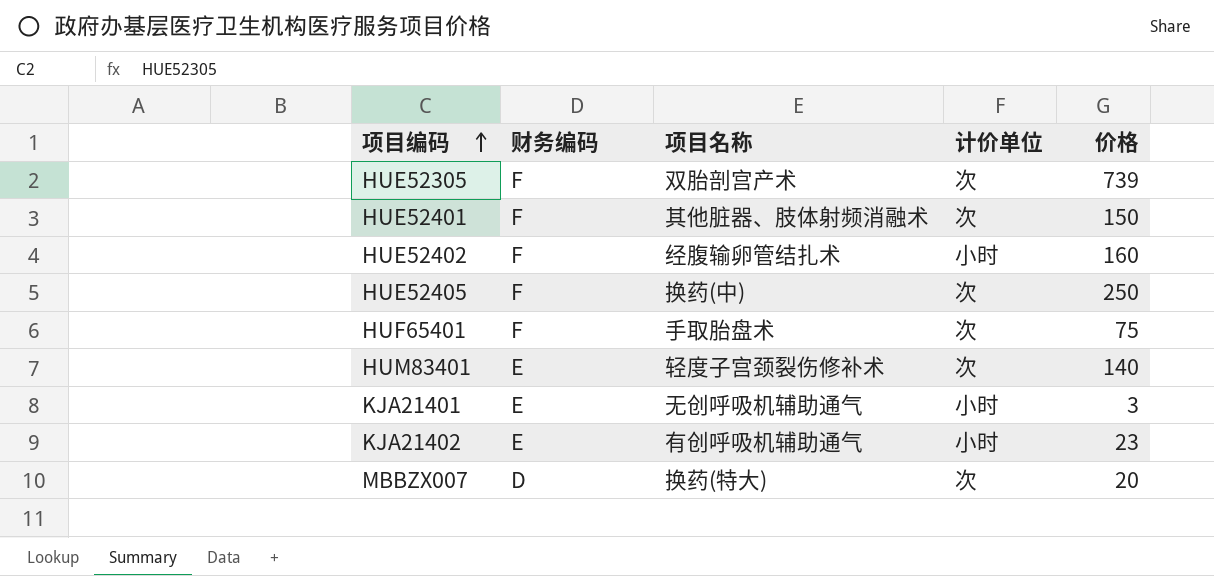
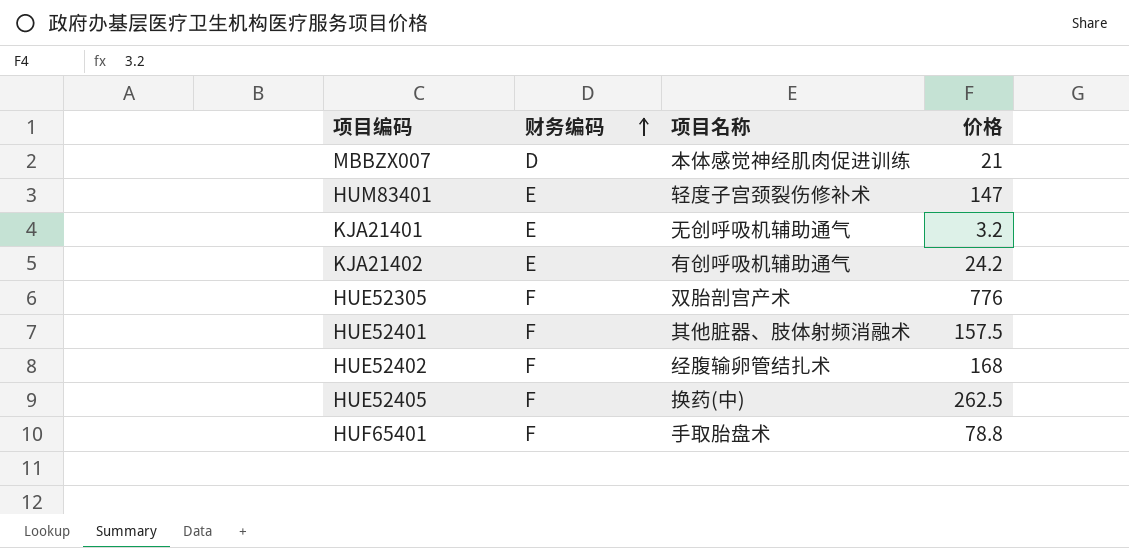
row order: 项目编码 ascending -> 财务编码 ascending
column 计价单位 | position: 4 -> none
MBBZX007 | 项目名称: 换药(特大) -> 本体感觉神经肌肉促进训练
MBBZX007 | 价格: 20 -> 21
HUM83401 | 价格: 140 -> 147
KJA21401 | 价格: 3 -> 3.2
KJA21402 | 价格: 23 -> 24.2
HUE52305 | 价格: 739 -> 776
HUE52401 | 价格: 150 -> 157.5
HUE52402 | 价格: 160 -> 168
HUE52405 | 价格: 250 -> 262.5
HUF65401 | 价格: 75 -> 78.8

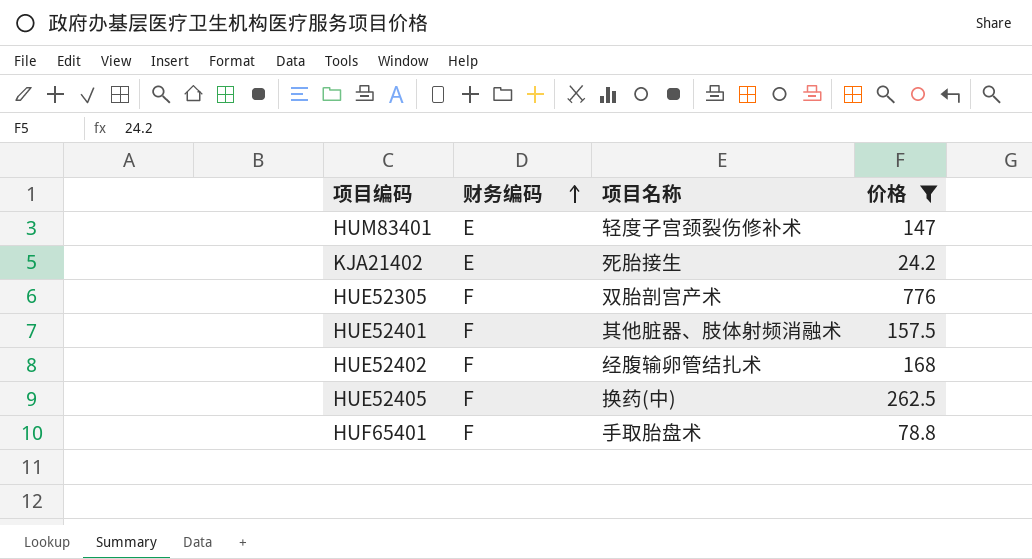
filter: none -> 价格 >= 24.2
KJA21402 | 项目名称: 有创呼吸机辅助通气 -> 死胎接生

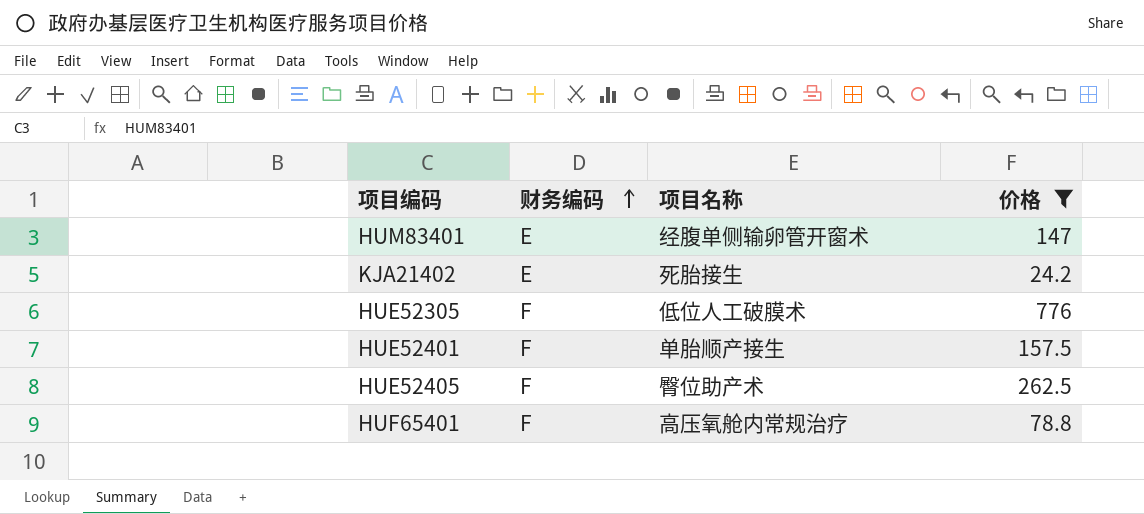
row HUE52402: F | 经腹输卵管结扎术 | 168 -> none
HUM83401 | 项目名称: 轻度子宫颈裂伤修补术 -> 经腹单侧输卵管开窗术
HUE52305 | 项目名称: 双胎剖宫产术 -> 低位人工破膜术
HUE52401 | 项目名称: 其他脏器、肢体射频消融术 -> 单胎顺产接生
HUE52405 | 项目名称: 换药(中) -> 臀位助产术
HUF65401 | 项目名称: 手取胎盘术 -> 高压氧舱内常规治疗

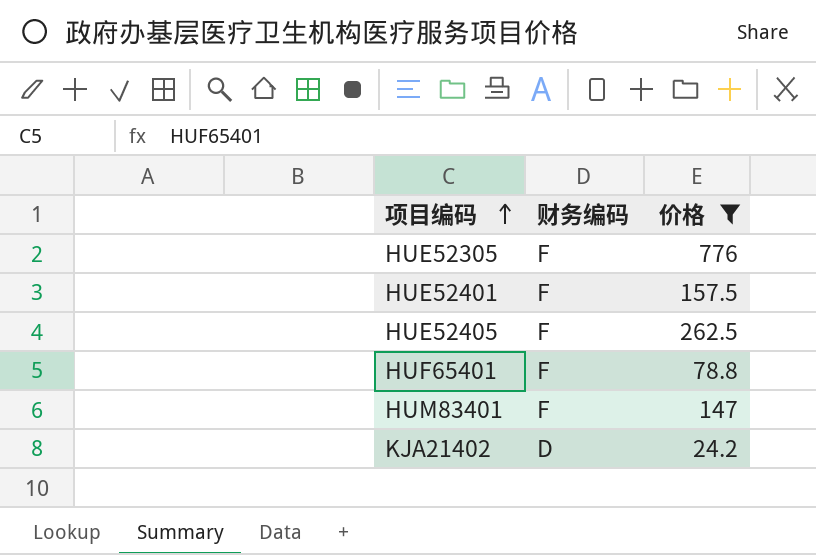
row order: 财务编码 ascending -> 项目编码 ascending
column 项目名称 | position: 3 -> none
HUM83401 | 财务编码: E -> F
KJA21402 | 财务编码: E -> D

